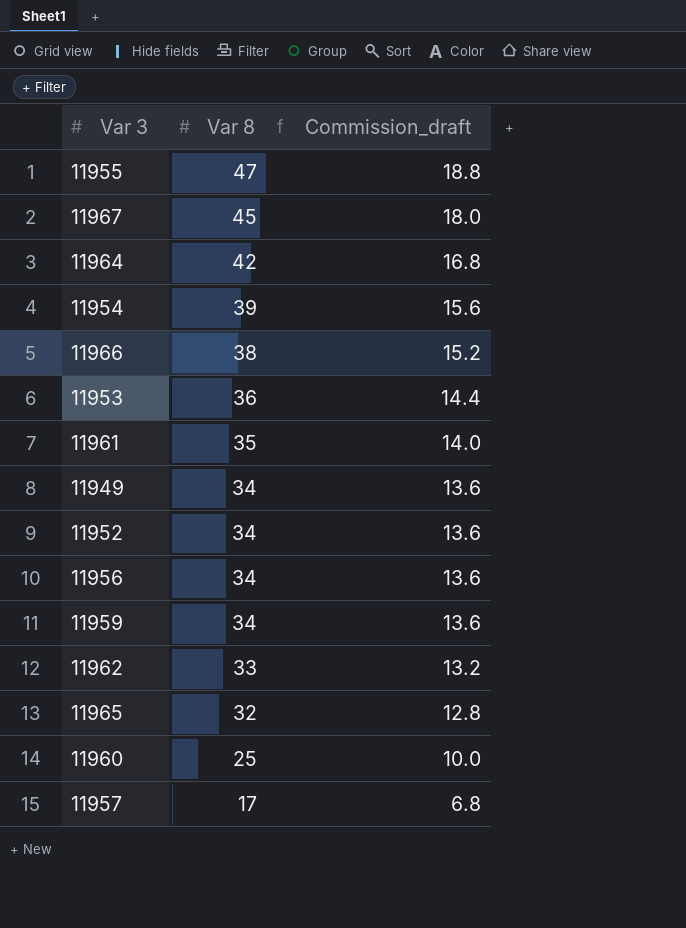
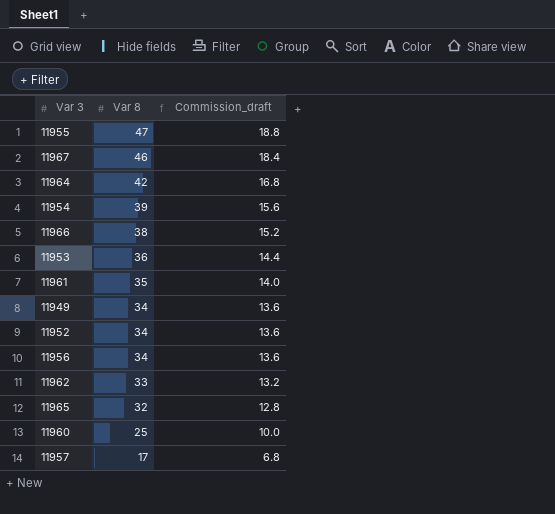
row 11959: 34 | 13.6 -> none
11967 | Var 8: 45 -> 46
11967 | Commission_draft: 18.0 -> 18.4

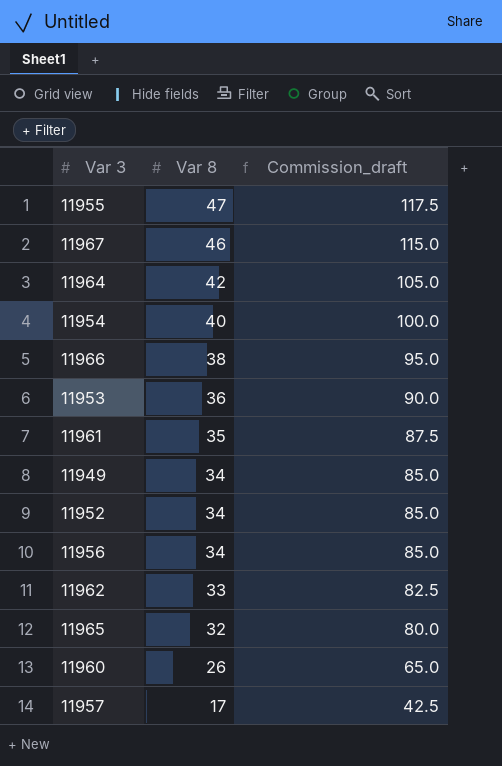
column Commission_draft | formula: [Var 8] * 0.4 -> [Var 8] * 2.5
11954 | Var 8: 39 -> 40
11960 | Var 8: 25 -> 26

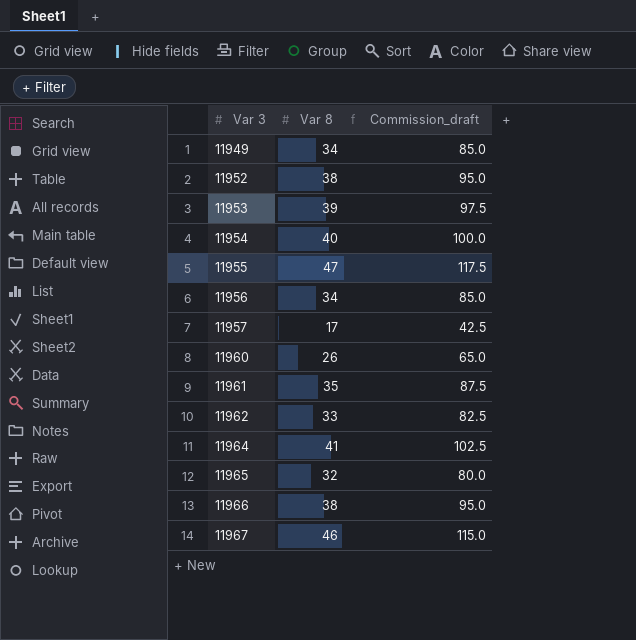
row order: Var 8 descending -> Var 3 ascending
11952 | Var 8: 34 -> 38
11952 | Commission_draft: 85.0 -> 95.0
11953 | Var 8: 36 -> 39
11953 | Commission_draft: 90.0 -> 97.5
11964 | Var 8: 42 -> 41
11964 | Commission_draft: 105.0 -> 102.5

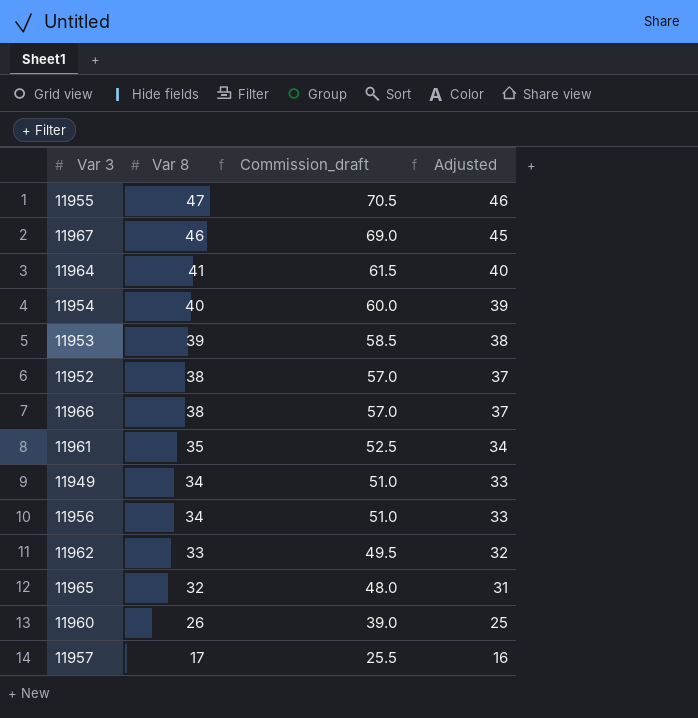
row order: Var 3 ascending -> Var 8 descending
column Commission_draft | formula: [Var 8] * 2.5 -> [Var 8] * 1.5
column Adjusted | formula: none -> [Var 8] - 1

